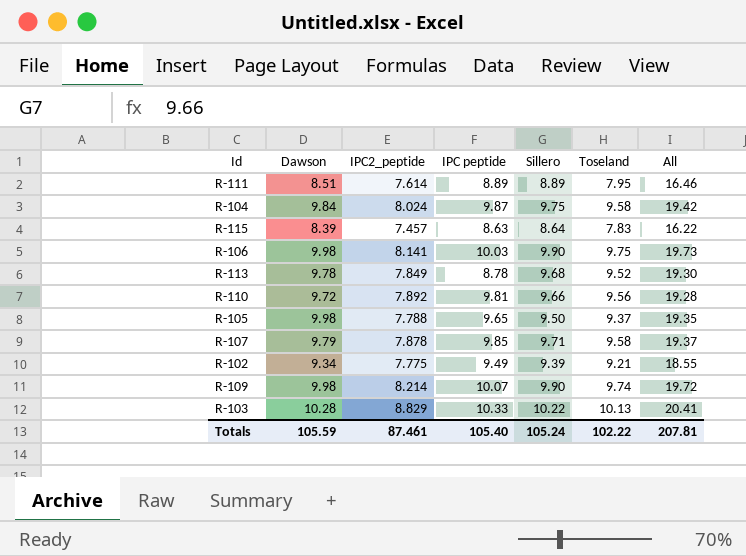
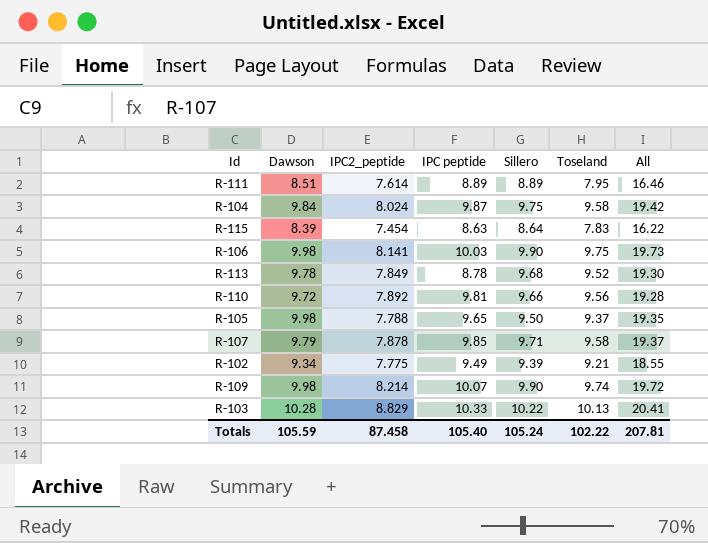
R-115 | IPC2_peptide: 7.457 -> 7.454
Totals | IPC2_peptide: 87.461 -> 87.458

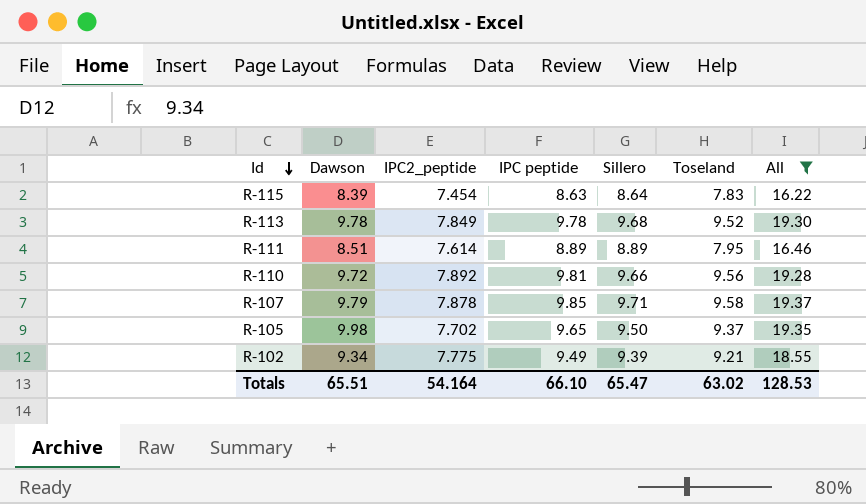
filter: none -> All <= 19.37
row order: none -> Id descending
R-113 | IPC peptide: 8.78 -> 9.78
R-105 | IPC2_peptide: 7.788 -> 7.702
Totals | Dawson: 105.59 -> 65.51
Totals | IPC2_peptide: 87.458 -> 54.164
Totals | IPC peptide: 105.40 -> 66.10
Totals | Sillero: 105.24 -> 65.47
Totals | Toseland: 102.22 -> 63.02
Totals | All: 207.81 -> 128.53

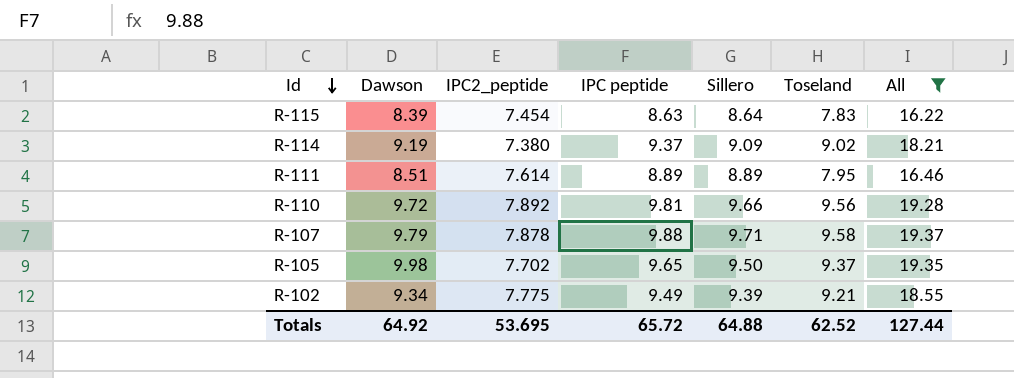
row R-113: 9.78 | 7.849 | 9.78 | 9.68 | 9.52 | 19.30 -> none
row R-114: none -> 9.19 | 7.380 | 9.37 | 9.09 | 9.02 | 18.21
R-107 | IPC peptide: 9.85 -> 9.88
Totals | Dawson: 65.51 -> 64.92
Totals | IPC2_peptide: 54.164 -> 53.695
Totals | IPC peptide: 66.10 -> 65.72
Totals | Sillero: 65.47 -> 64.88
Totals | Toseland: 63.02 -> 62.52
Totals | All: 128.53 -> 127.44

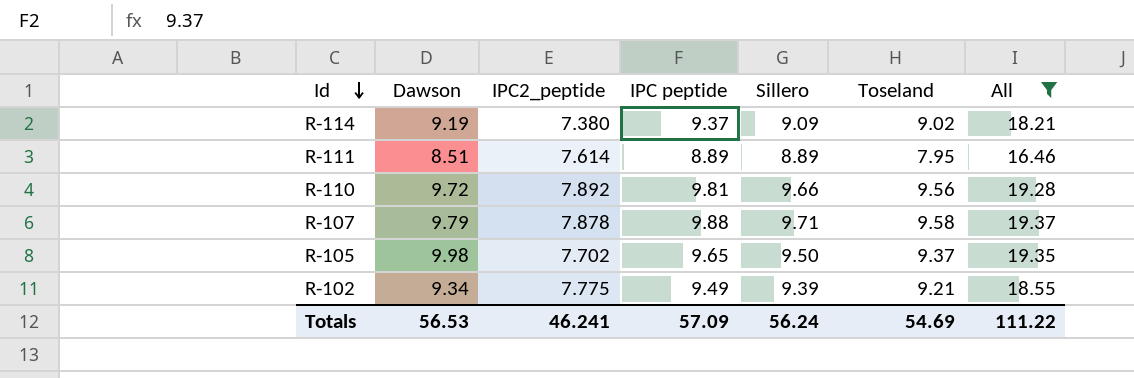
row R-115: 8.39 | 7.454 | 8.63 | 8.64 | 7.83 | 16.22 -> none
Totals | Dawson: 64.92 -> 56.53
Totals | IPC2_peptide: 53.695 -> 46.241
Totals | IPC peptide: 65.72 -> 57.09
Totals | Sillero: 64.88 -> 56.24
Totals | Toseland: 62.52 -> 54.69
Totals | All: 127.44 -> 111.22

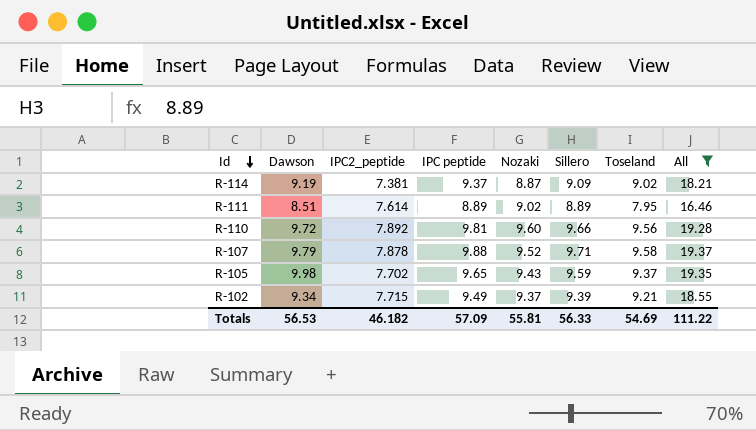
column Nozaki | position: none -> 5
R-114 | IPC2_peptide: 7.380 -> 7.381
R-105 | Sillero: 9.50 -> 9.59
R-102 | IPC2_peptide: 7.775 -> 7.715
Totals | IPC2_peptide: 46.241 -> 46.182
Totals | Sillero: 56.24 -> 56.33

